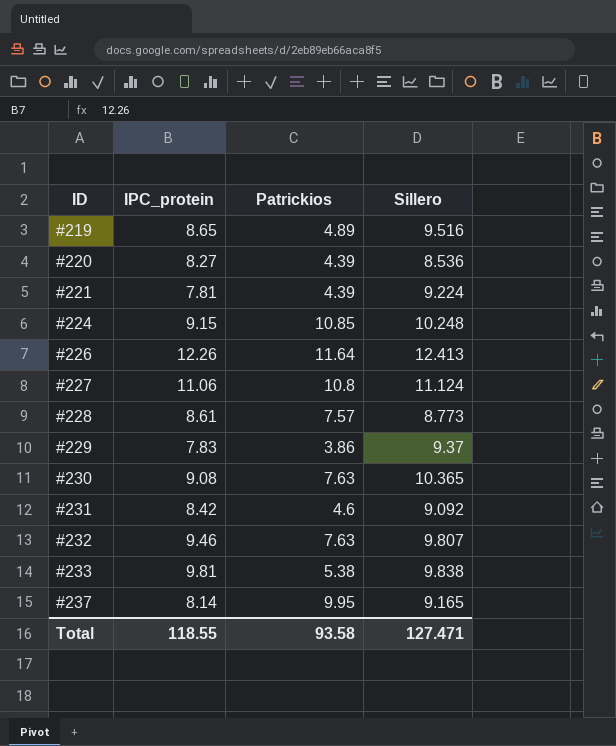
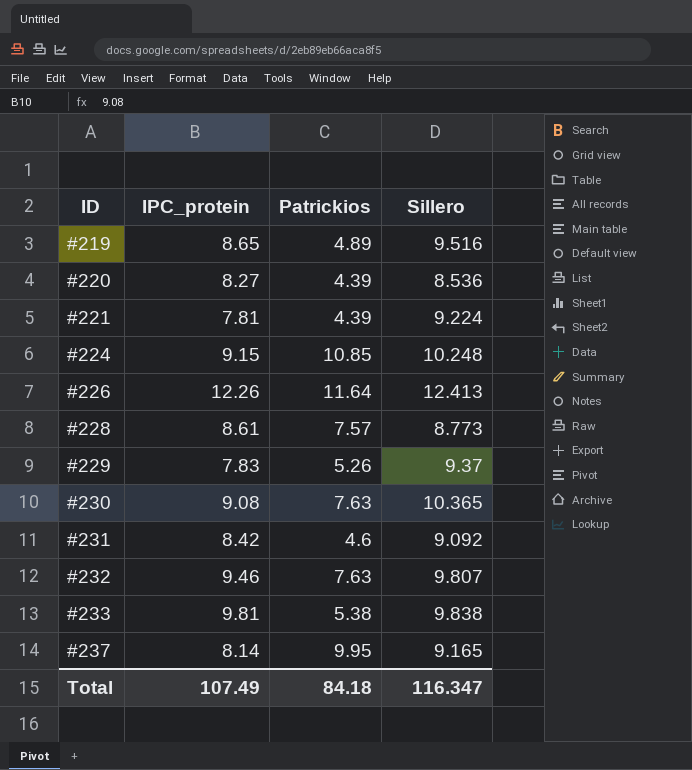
row #227: 11.06 | 10.8 | 11.124 -> none
#229 | Patrickios: 3.86 -> 5.26
Total | IPC_protein: 118.55 -> 107.49
Total | Patrickios: 93.58 -> 84.18
Total | Sillero: 127.471 -> 116.347

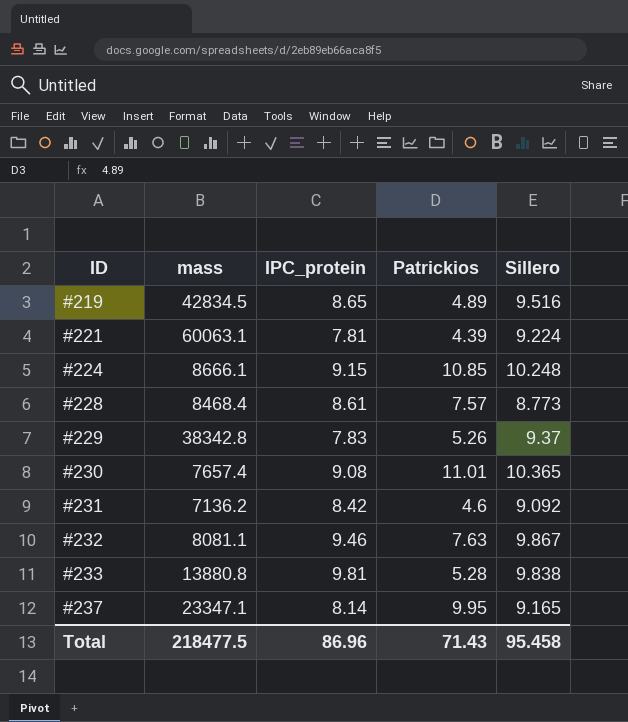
column mass | position: none -> 2
row #220: 8.27 | 4.39 | 8.536 -> none
row #226: 12.26 | 11.64 | 12.413 -> none
#230 | Patrickios: 7.63 -> 11.01
#232 | Sillero: 9.807 -> 9.867
#233 | Patrickios: 5.38 -> 5.28
Total | IPC_protein: 107.49 -> 86.96
Total | Patrickios: 84.18 -> 71.43
Total | Sillero: 116.347 -> 95.458

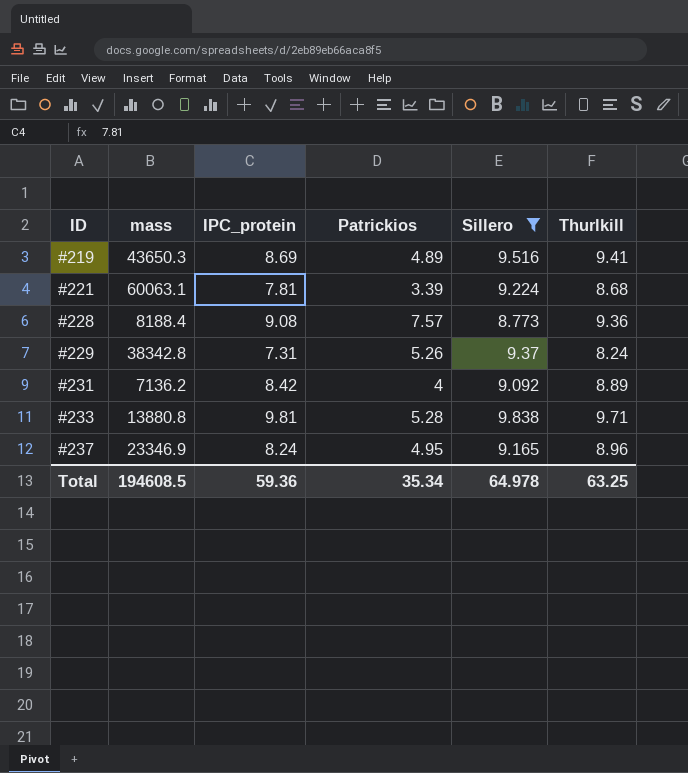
filter: none -> Sillero <= 9.838
column Thurlkill | position: none -> 6
#219 | mass: 42834.5 -> 43650.3
#219 | IPC_protein: 8.65 -> 8.69
#221 | Patrickios: 4.39 -> 3.39
#228 | mass: 8468.4 -> 8188.4
#228 | IPC_protein: 8.61 -> 9.08
#229 | IPC_protein: 7.83 -> 7.31
#231 | Patrickios: 4.6 -> 4
#237 | mass: 23347.1 -> 23346.9
#237 | IPC_protein: 8.14 -> 8.24
#237 | Patrickios: 9.95 -> 4.95
Total | mass: 218477.5 -> 194608.5
Total | IPC_protein: 86.96 -> 59.36
Total | Patrickios: 71.43 -> 35.34
Total | Sillero: 95.458 -> 64.978

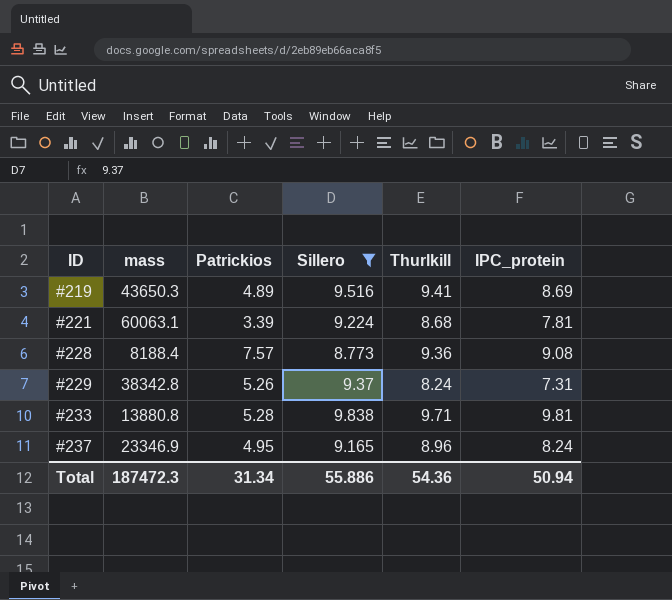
column IPC_protein | position: 3 -> 6
row #231: 7136.2 | 8.42 | 4 | 9.092 | 8.89 -> none
Total | mass: 194608.5 -> 187472.3
Total | Patrickios: 35.34 -> 31.34
Total | Sillero: 64.978 -> 55.886
Total | Thurlkill: 63.25 -> 54.36
Total | IPC_protein: 59.36 -> 50.94

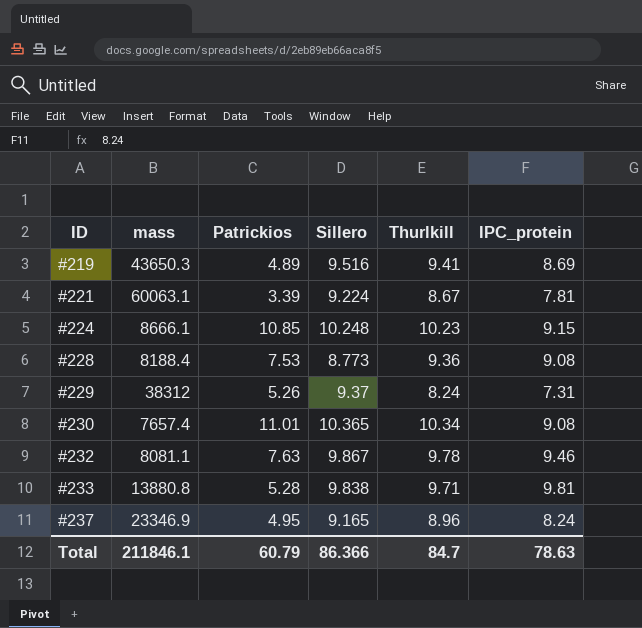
filter: Sillero <= 9.838 -> none
#221 | Thurlkill: 8.68 -> 8.67
#228 | Patrickios: 7.57 -> 7.53
#229 | mass: 38342.8 -> 38312
Total | mass: 187472.3 -> 211846.1
Total | Patrickios: 31.34 -> 60.79
Total | Sillero: 55.886 -> 86.366
Total | Thurlkill: 54.36 -> 84.7
Total | IPC_protein: 50.94 -> 78.63

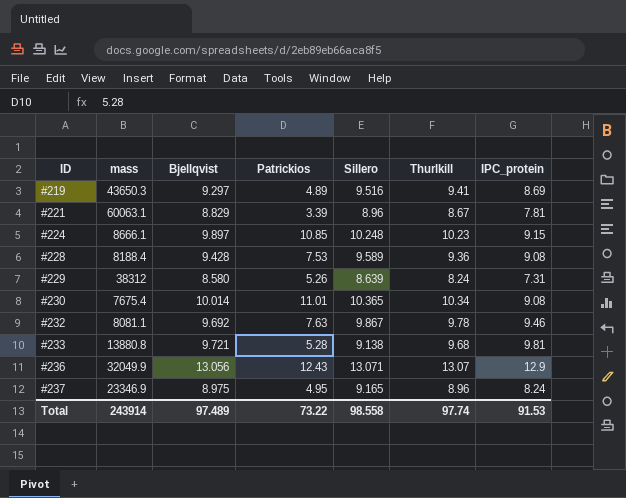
column Bjellqvist | position: none -> 3
#221 | Sillero: 9.224 -> 8.96
#228 | Sillero: 8.773 -> 9.589
#229 | Sillero: 9.37 -> 8.639
#230 | mass: 7657.4 -> 7675.4
#233 | Sillero: 9.838 -> 9.138
#233 | Thurlkill: 9.71 -> 9.68
row #236: none -> 32049.9 | 13.056 | 12.43 | 13.071 | 13.07 | 12.9
Total | mass: 211846.1 -> 243914
Total | Patrickios: 60.79 -> 73.22
Total | Sillero: 86.366 -> 98.558
Total | Thurlkill: 84.7 -> 97.74
Total | IPC_protein: 78.63 -> 91.53

